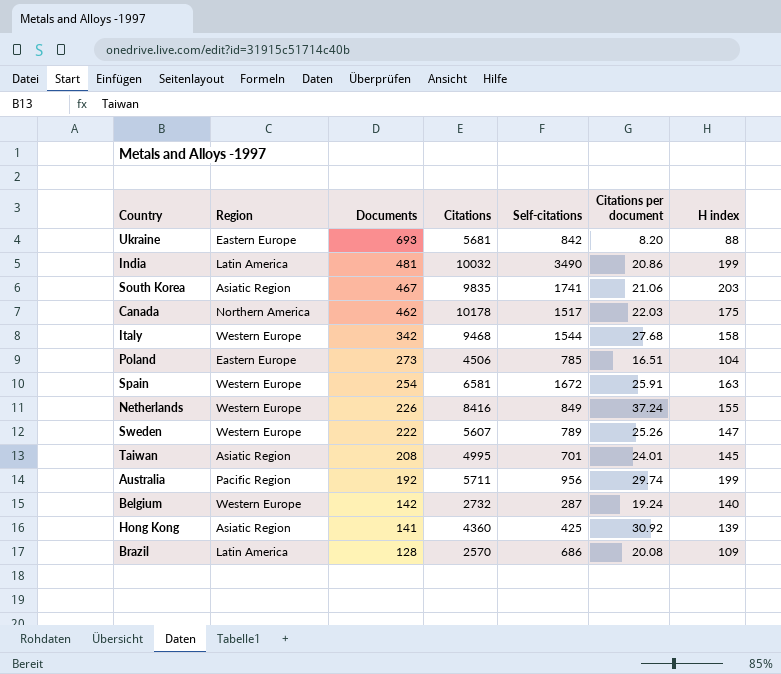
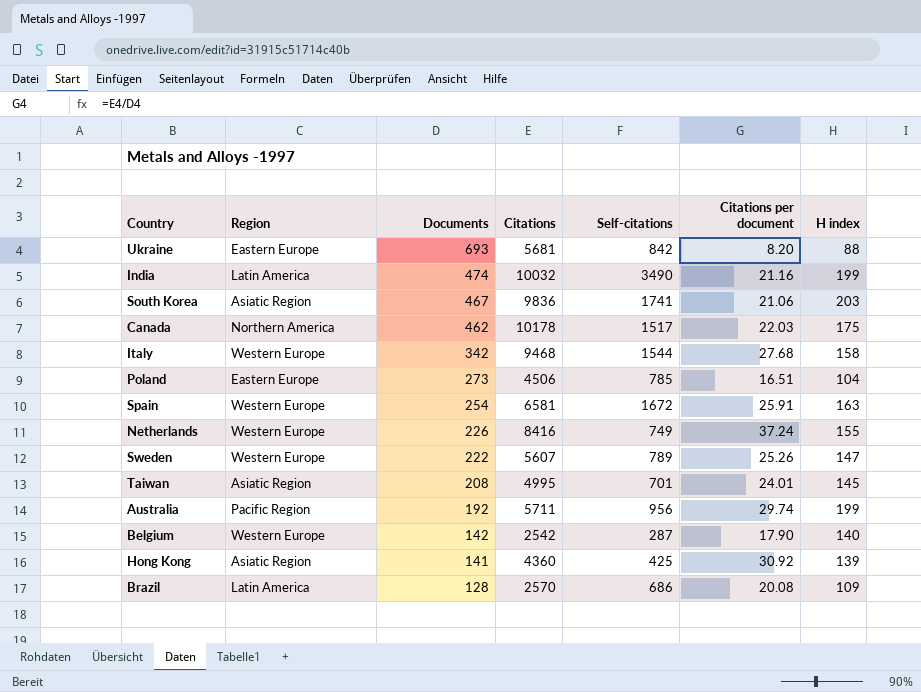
India | Documents: 481 -> 474
India | Citations per document: 20.86 -> 21.16
South Korea | Citations: 9835 -> 9836
Netherlands | Self-citations: 849 -> 749
Belgium | Citations: 2732 -> 2542
Belgium | Citations per document: 19.24 -> 17.90

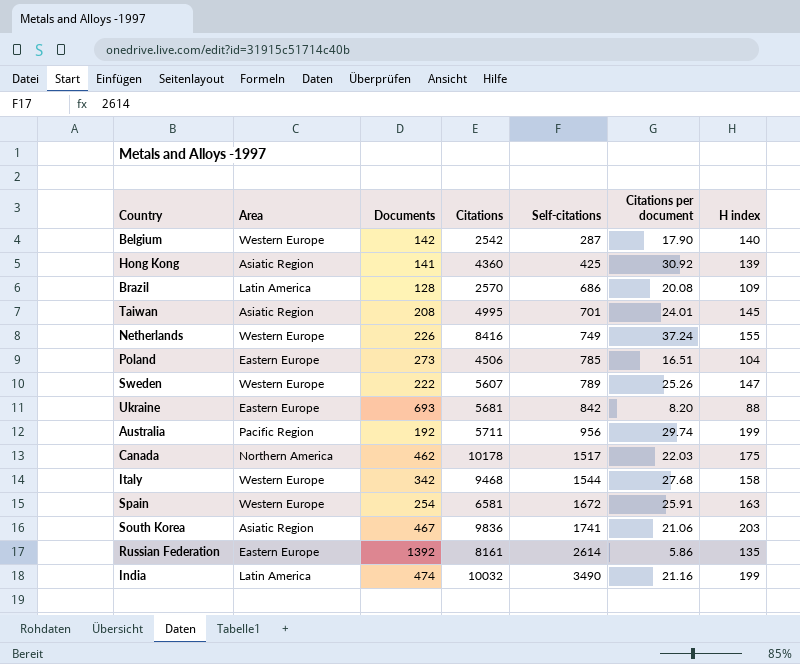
row order: Documents descending -> Self-citations ascending
column name: Region -> Area
row Russian Federation: none -> Eastern Europe | 1392 | 8161 | 2614 | 5.86 | 135

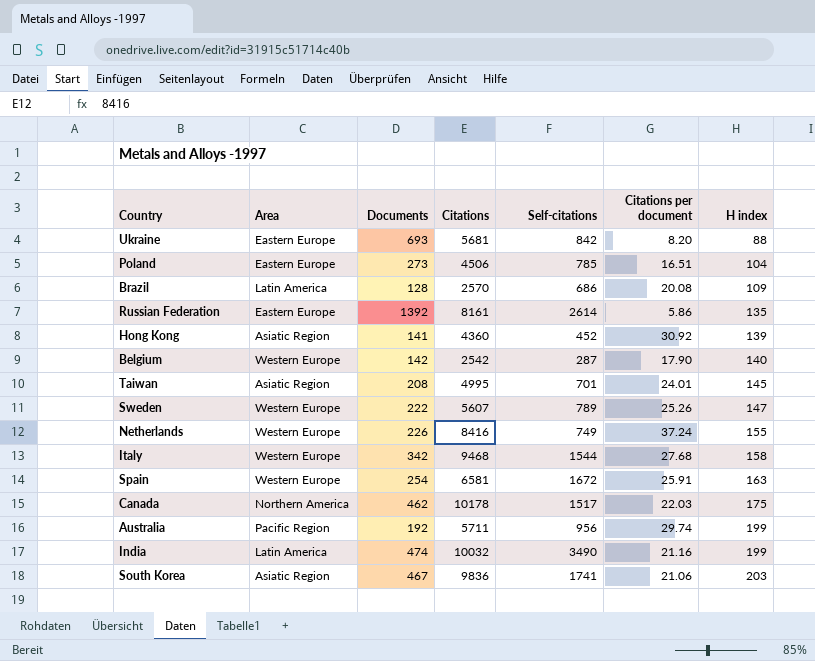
row order: Self-citations ascending -> H index ascending
Hong Kong | Self-citations: 425 -> 452

